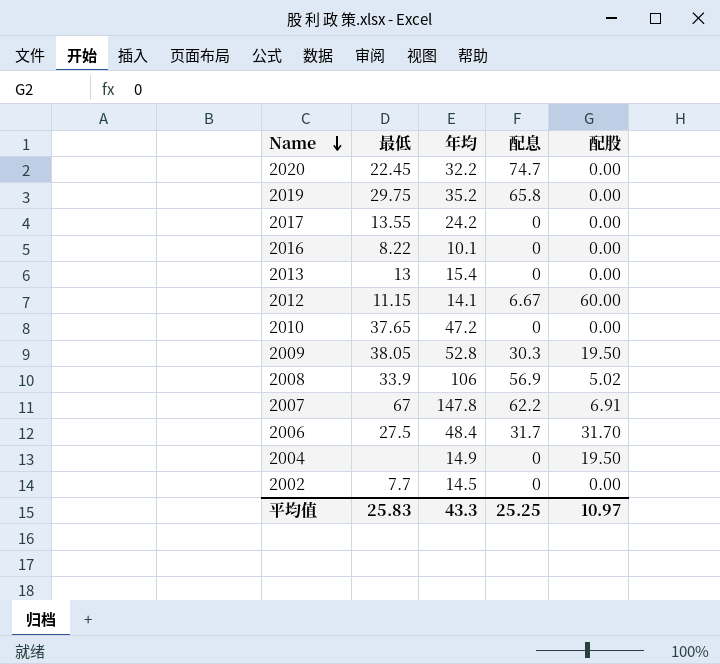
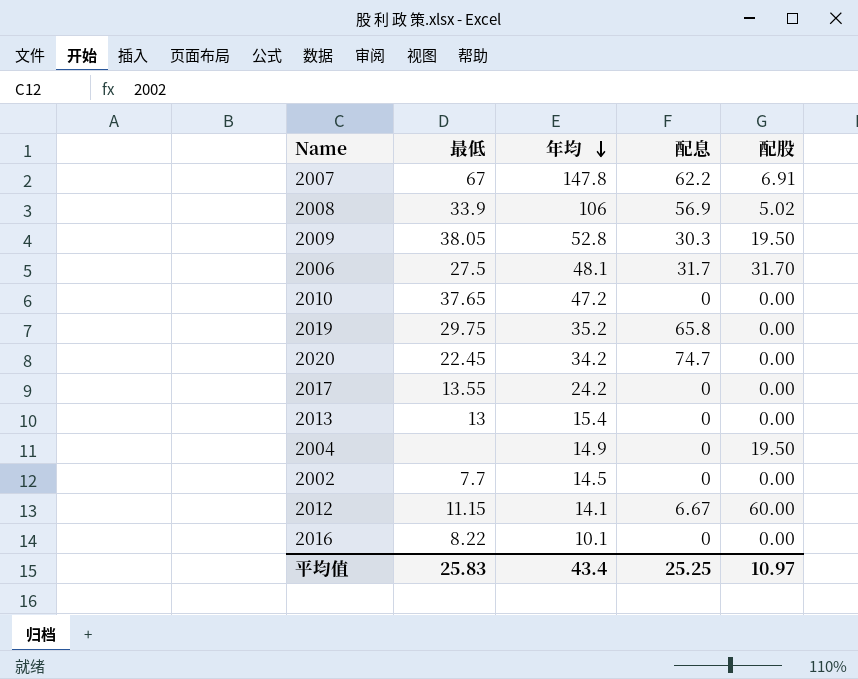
row order: Name descending -> 年均 descending
2006 | 年均: 48.4 -> 48.1
2020 | 年均: 32.2 -> 34.2
平均值 | 年均: 43.3 -> 43.4

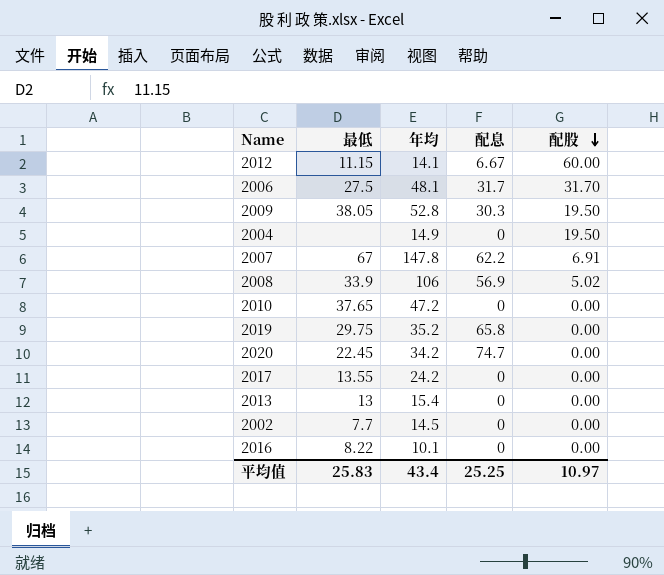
row order: 年均 descending -> 配股 descending

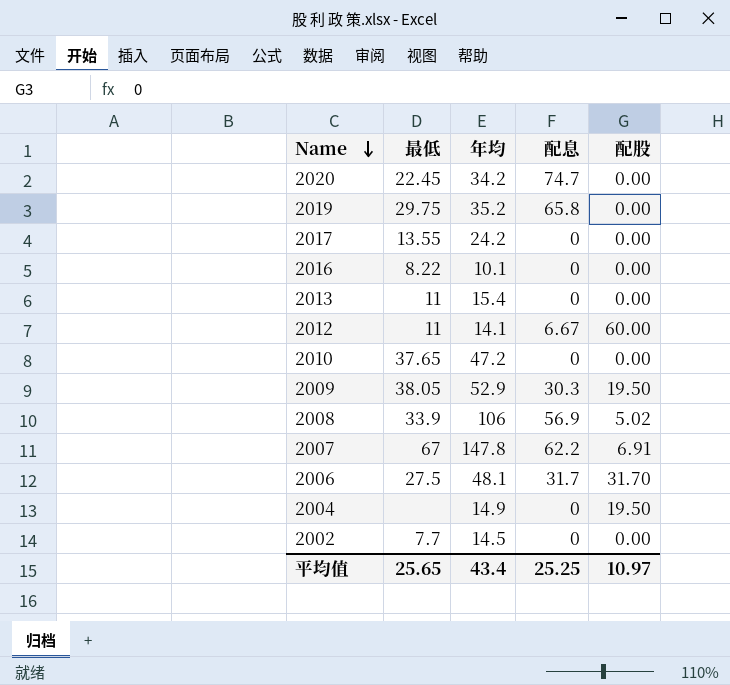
row order: 配股 descending -> Name descending
2013 | 最低: 13 -> 11
2012 | 最低: 11.15 -> 11
2009 | 年均: 52.8 -> 52.9
平均值 | 最低: 25.83 -> 25.65

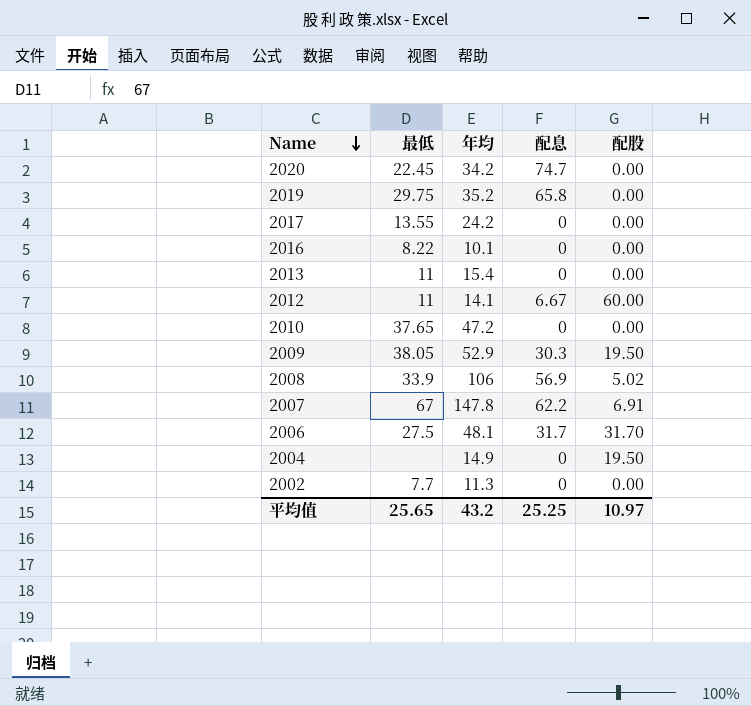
2002 | 年均: 14.5 -> 11.3
平均值 | 年均: 43.4 -> 43.2

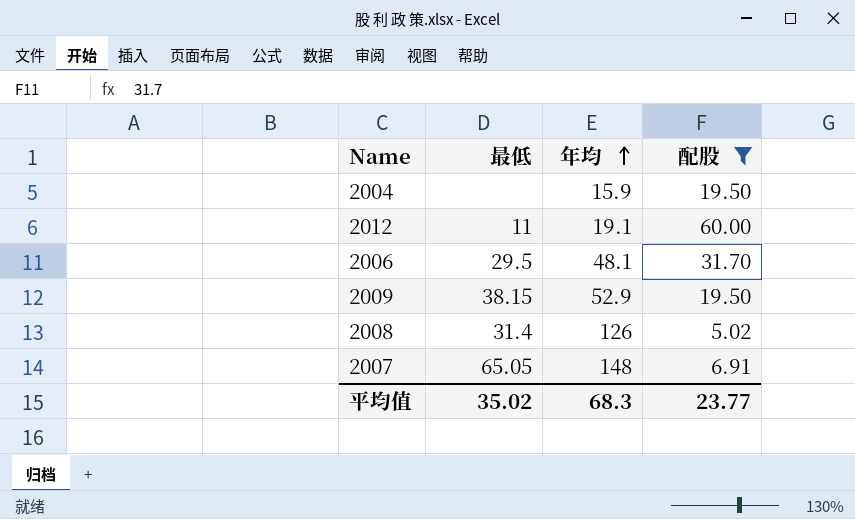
filter: none -> 配股 != 0.00
row order: Name descending -> 年均 ascending
column 配息 | position: 4 -> none
2004 | 年均: 14.9 -> 15.9
2012 | 年均: 14.1 -> 19.1
2006 | 最低: 27.5 -> 29.5
2009 | 最低: 38.05 -> 38.15
2008 | 最低: 33.9 -> 31.4
2008 | 年均: 106 -> 126
2007 | 最低: 67 -> 65.05
2007 | 年均: 147.8 -> 148
平均值 | 最低: 25.65 -> 35.02
平均值 | 年均: 43.2 -> 68.3
平均值 | 配股: 10.97 -> 23.77

